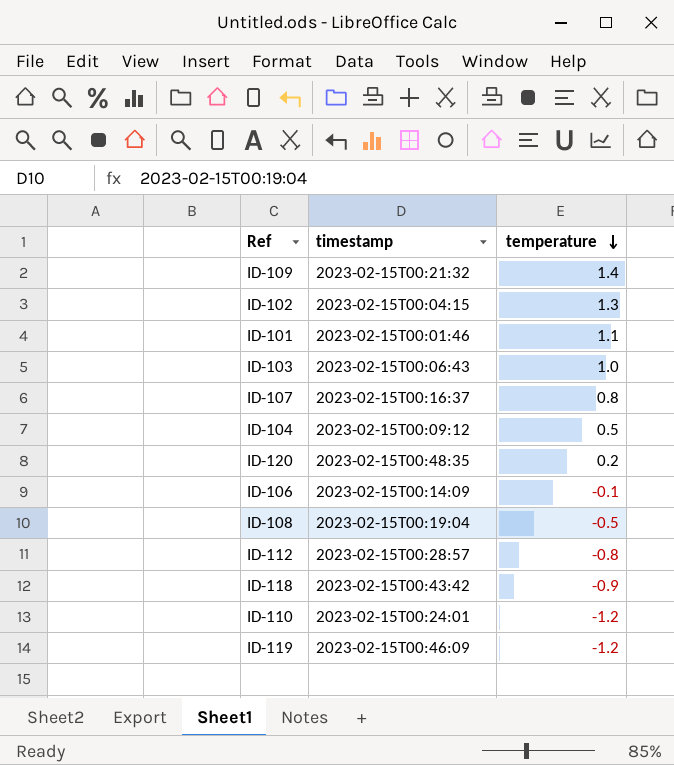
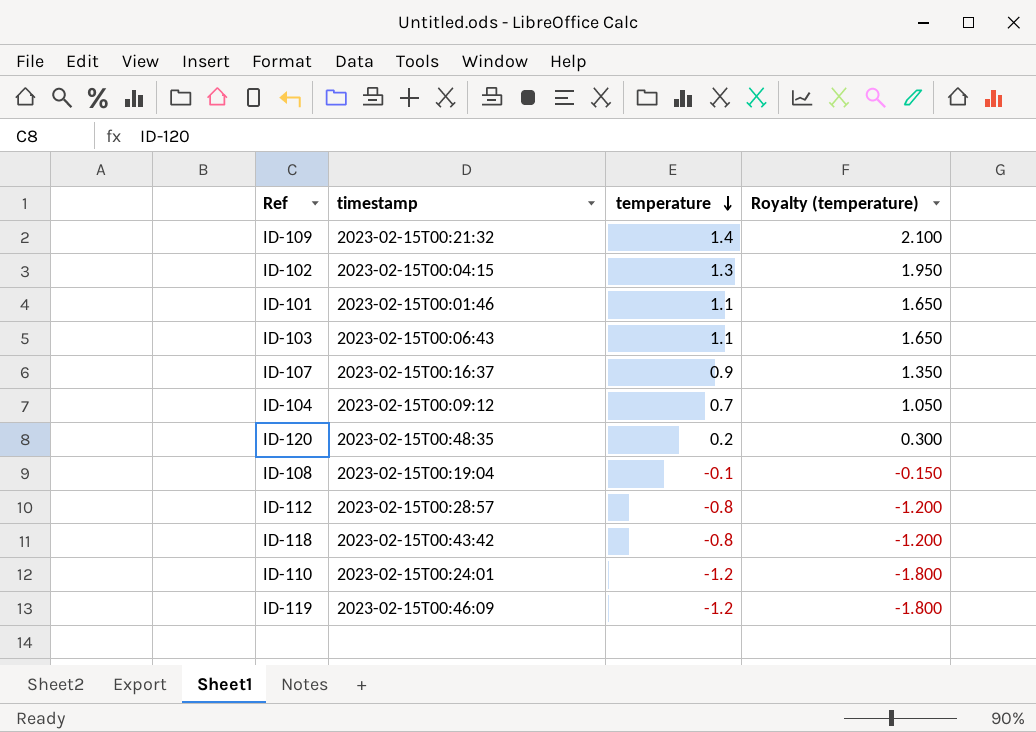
column Royalty (temperature) | formula: none -> [temperature] * 1.5
row ID-106: 2023-02-15T00:14:09 | -0.1 -> none
ID-103 | temperature: 1.0 -> 1.1
ID-107 | temperature: 0.8 -> 0.9
ID-104 | temperature: 0.5 -> 0.7
ID-108 | temperature: -0.5 -> -0.1
ID-118 | temperature: -0.9 -> -0.8

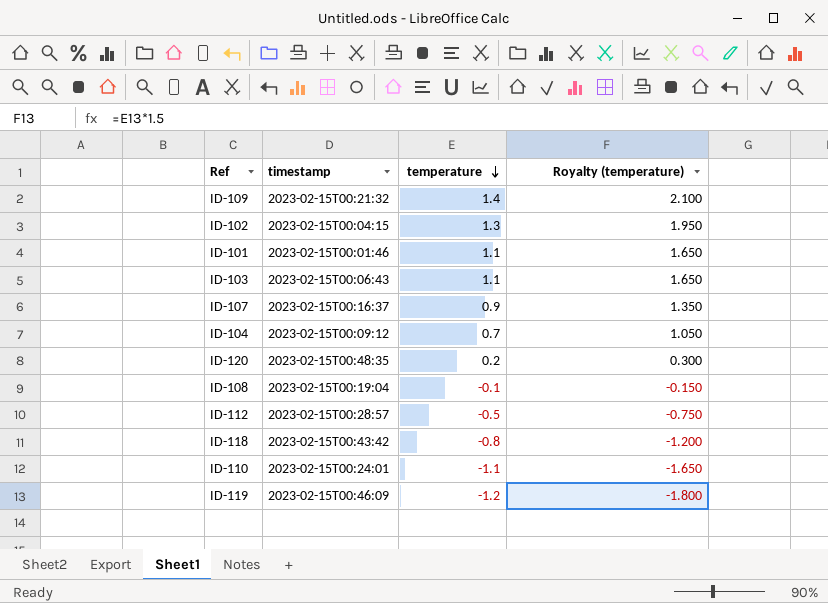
ID-112 | temperature: -0.8 -> -0.5
ID-112 | Royalty (temperature): -1.200 -> -0.750
ID-110 | temperature: -1.2 -> -1.1
ID-110 | Royalty (temperature): -1.800 -> -1.650

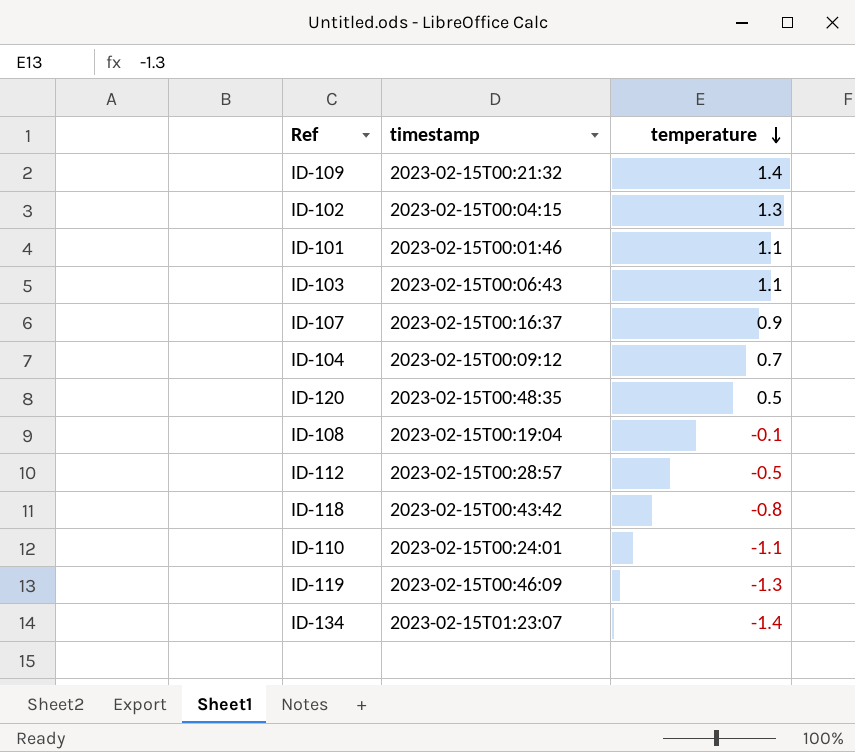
column Royalty (temperature) | formula: [temperature] * 1.5 -> none
ID-120 | temperature: 0.2 -> 0.5
ID-119 | temperature: -1.2 -> -1.3
row ID-134: none -> 2023-02-15T01:23:07 | -1.4

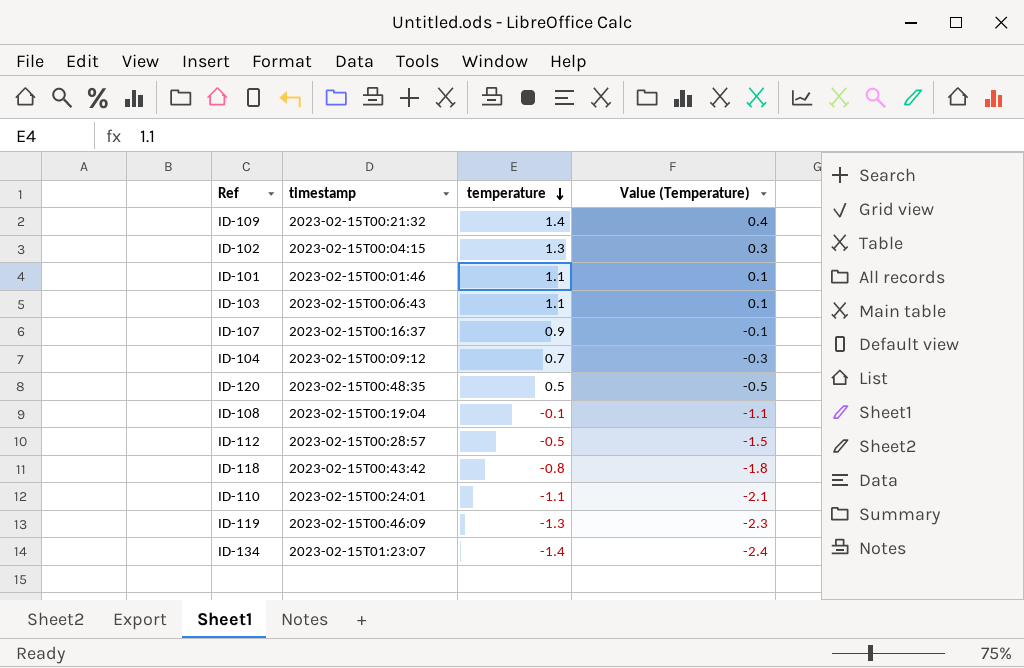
column Value (Temperature) | formula: none -> [temperature] - 1

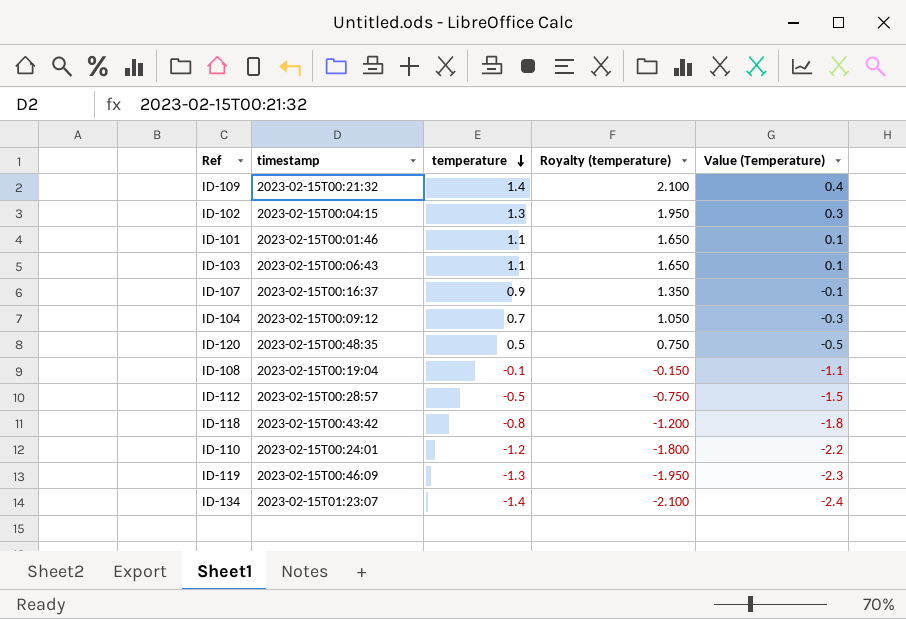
column Royalty (temperature) | formula: none -> [temperature] * 1.5
ID-110 | temperature: -1.1 -> -1.2
ID-110 | Value (Temperature): -2.1 -> -2.2

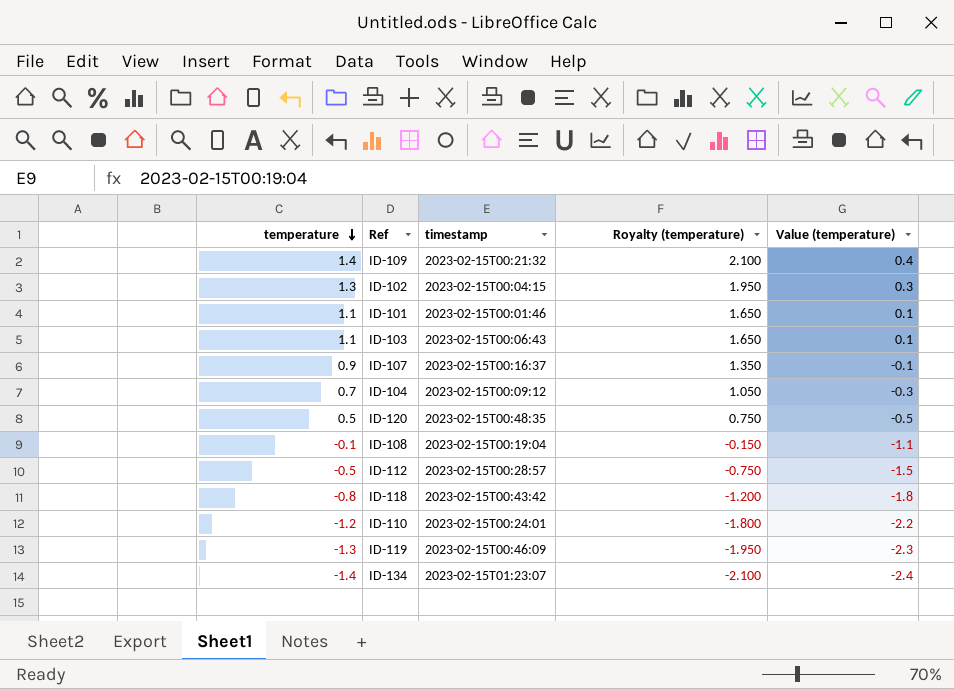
column temperature | position: 3 -> 1
column name: Value (Temperature) -> Value (temperature)

